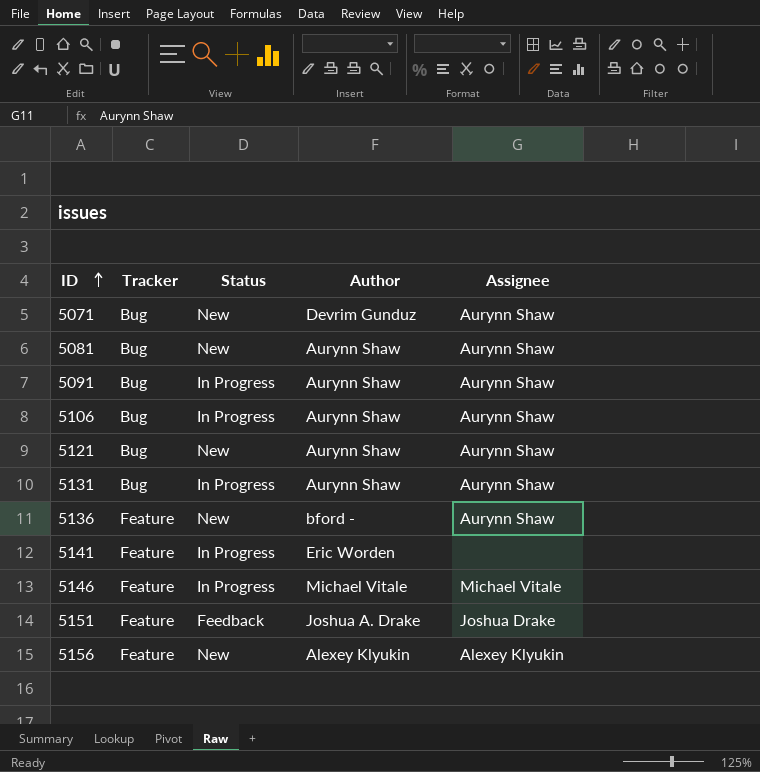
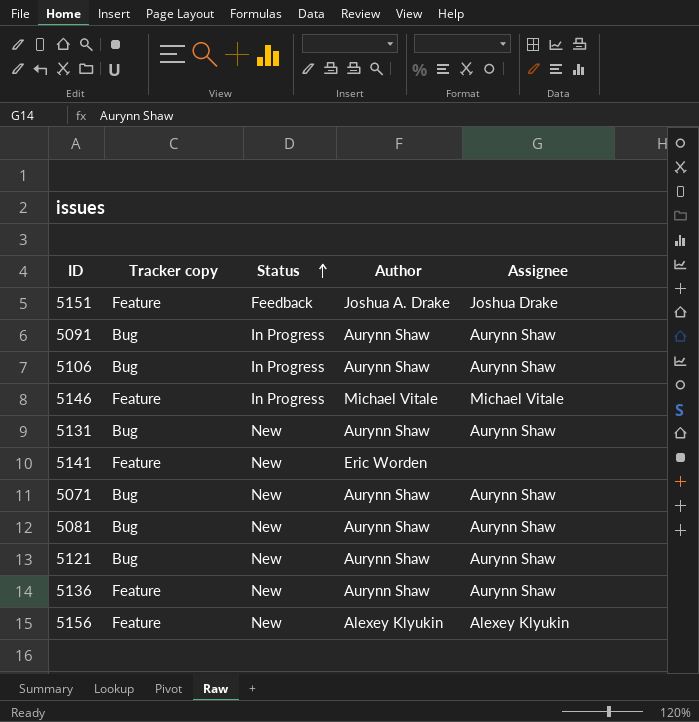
row order: ID ascending -> Status ascending
column name: Tracker -> Tracker copy
5131 | Status: In Progress -> New
5141 | Status: In Progress -> New
5071 | Author: Devrim Gunduz -> Aurynn Shaw
5136 | Author: bford - -> Aurynn Shaw

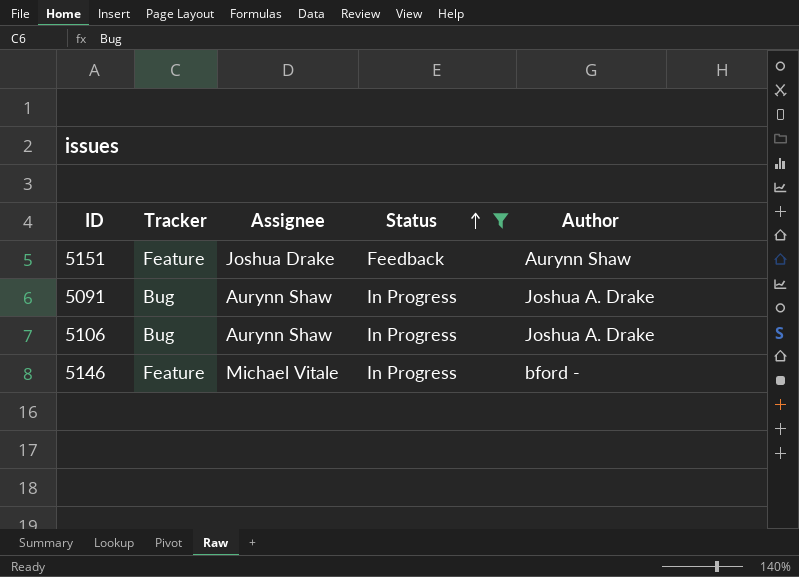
filter: none -> Status != New
column name: Tracker copy -> Tracker
column Assignee | position: 5 -> 3
5151 | Author: Joshua A. Drake -> Aurynn Shaw
5091 | Author: Aurynn Shaw -> Joshua A. Drake
5106 | Author: Aurynn Shaw -> Joshua A. Drake
5146 | Author: Michael Vitale -> bford -

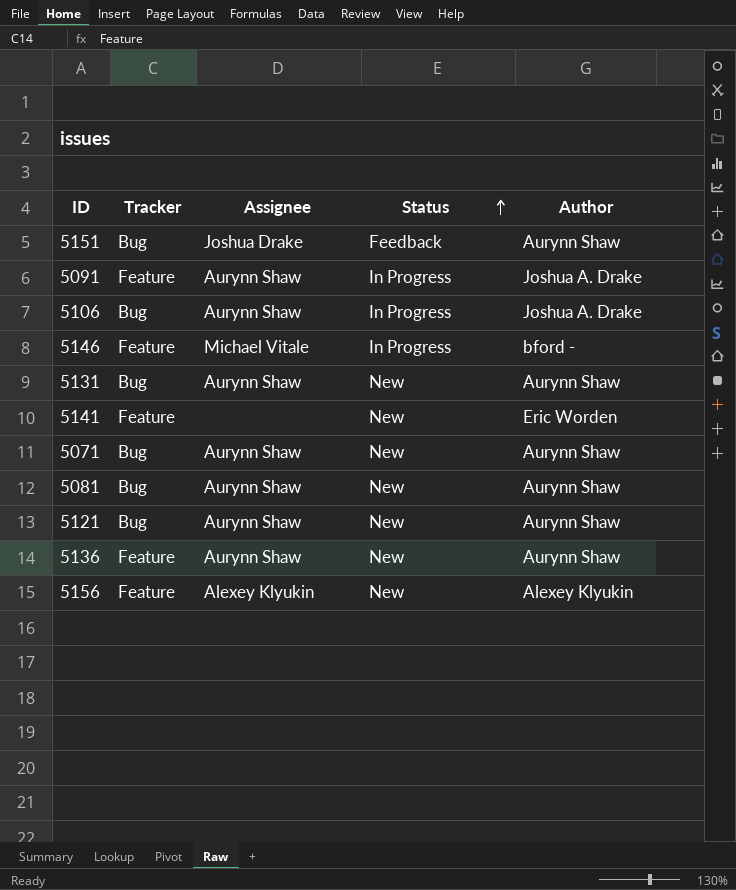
filter: Status != New -> none
5151 | Tracker: Feature -> Bug
5091 | Tracker: Bug -> Feature

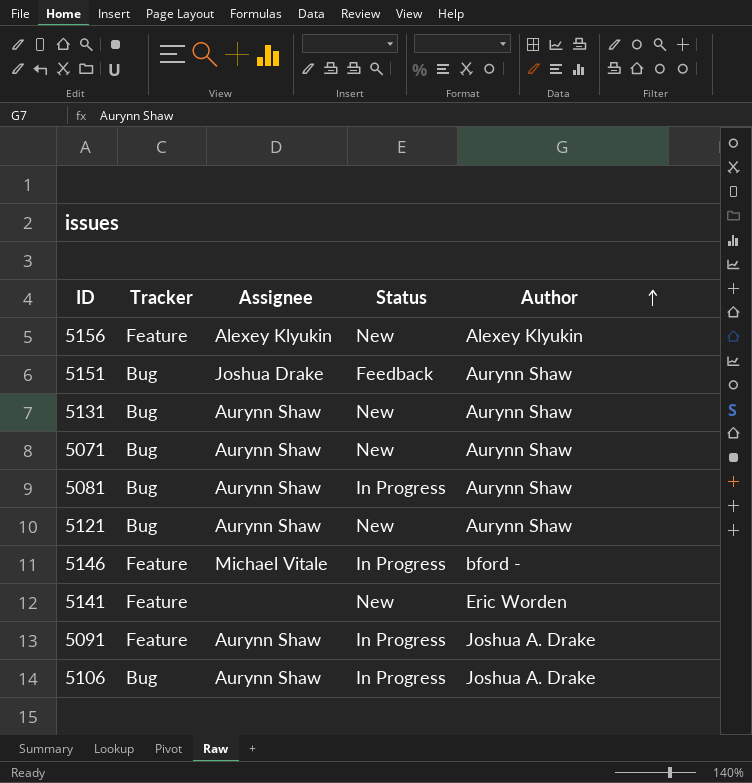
row order: Status ascending -> Author ascending
row 5136: Feature | Aurynn Shaw | New | Aurynn Shaw -> none
5081 | Status: New -> In Progress

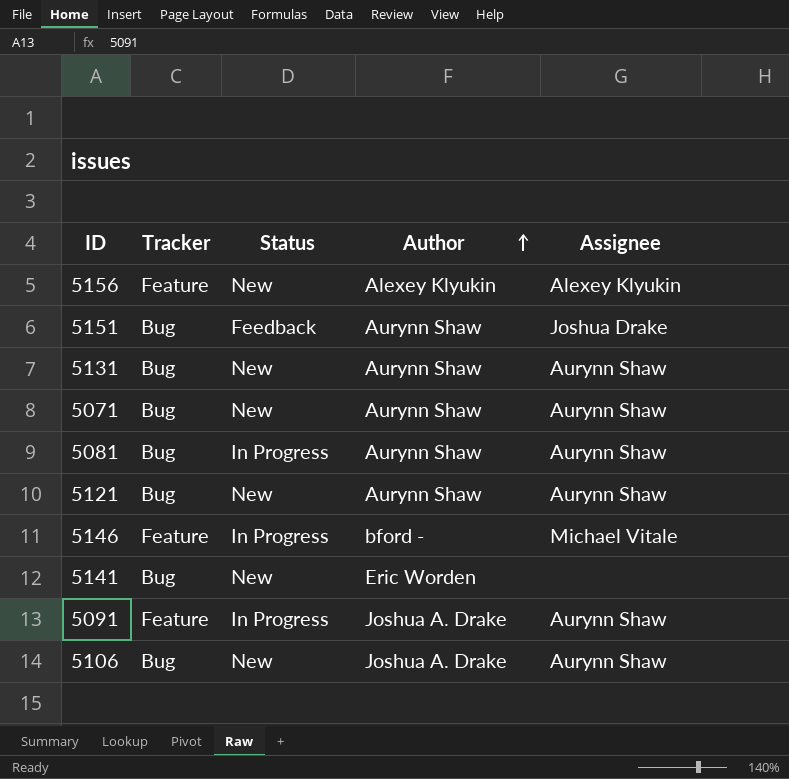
column Assignee | position: 3 -> 5
5141 | Tracker: Feature -> Bug
5106 | Status: In Progress -> New

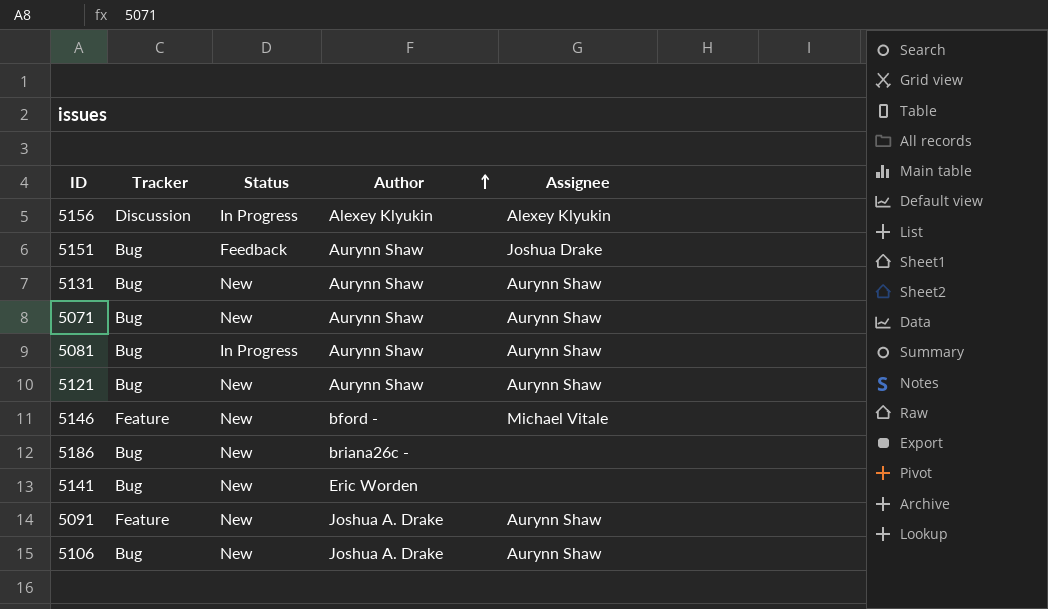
5156 | Tracker: Feature -> Discussion
5156 | Status: New -> In Progress
5146 | Status: In Progress -> New
row 5186: none -> Bug | New | briana26c - | none
5091 | Status: In Progress -> New

